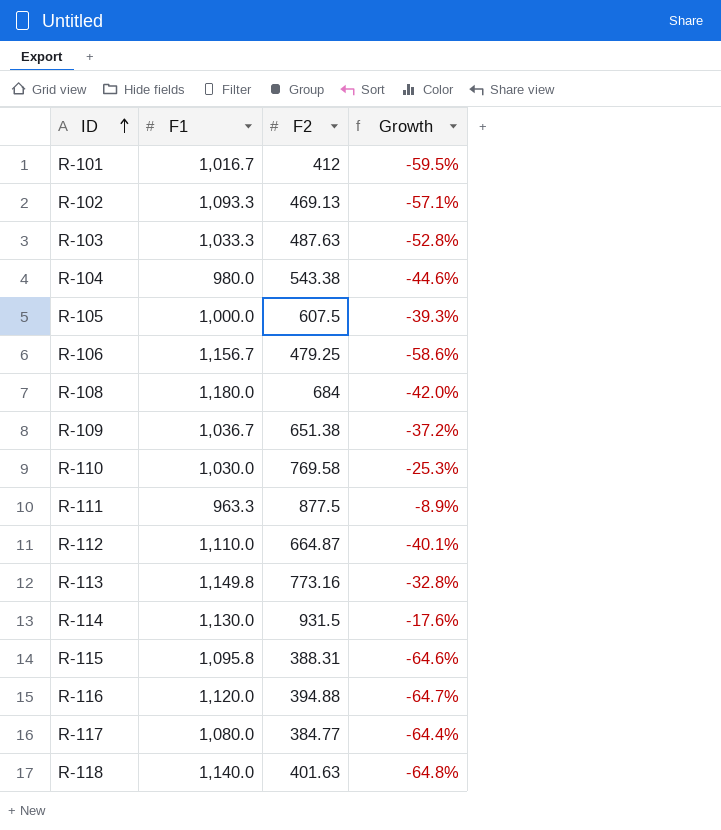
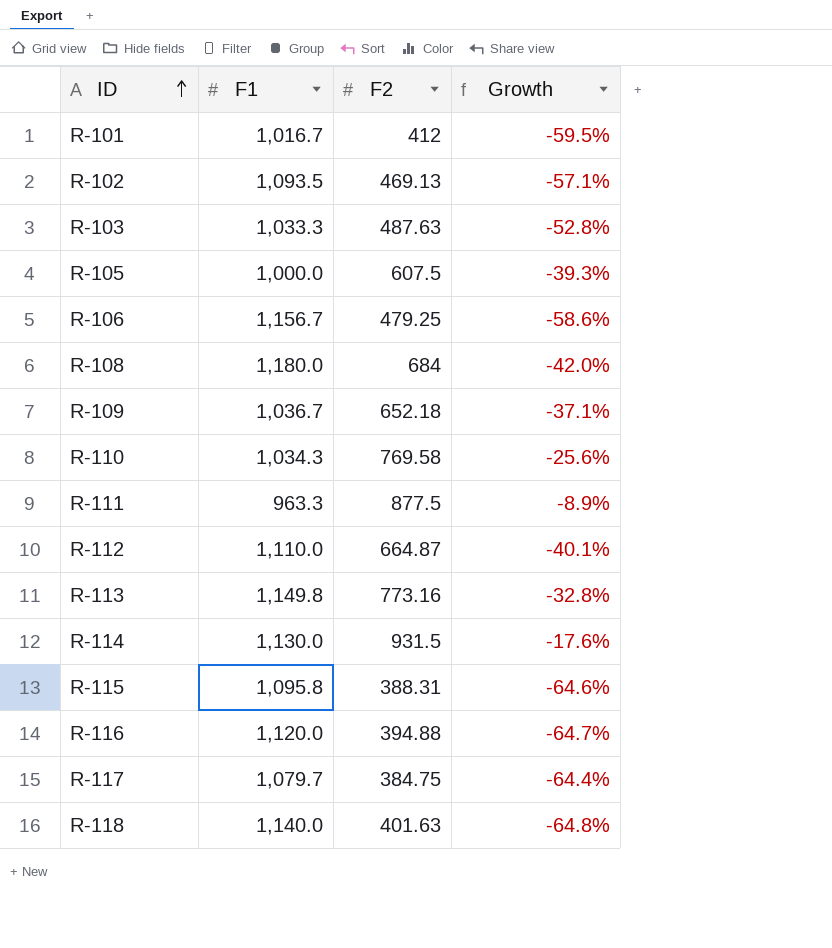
row R-104: 980.0 | 543.38 | -44.6% -> none
R-102 | F1: 1,093.3 -> 1,093.5
R-109 | F2: 651.38 -> 652.18
R-109 | Growth: -37.2% -> -37.1%
R-110 | F1: 1,030.0 -> 1,034.3
R-110 | Growth: -25.3% -> -25.6%
R-117 | F1: 1,080.0 -> 1,079.7
R-117 | F2: 384.77 -> 384.75

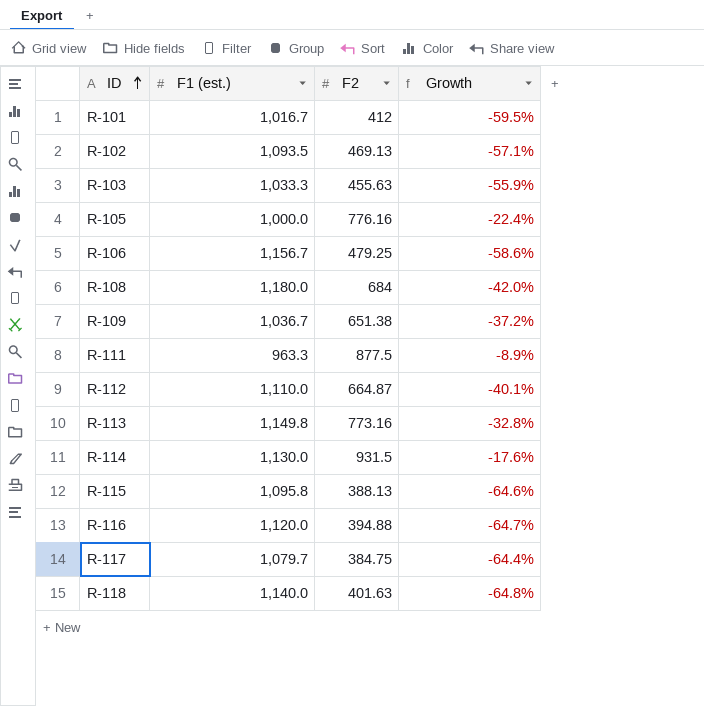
column name: F1 -> F1 (est.)
row R-110: 1,034.3 | 769.58 | -25.6% -> none
R-103 | F2: 487.63 -> 455.63
R-103 | Growth: -52.8% -> -55.9%
R-105 | F2: 607.5 -> 776.16
R-105 | Growth: -39.3% -> -22.4%
R-109 | F2: 652.18 -> 651.38
R-109 | Growth: -37.1% -> -37.2%
R-115 | F2: 388.31 -> 388.13

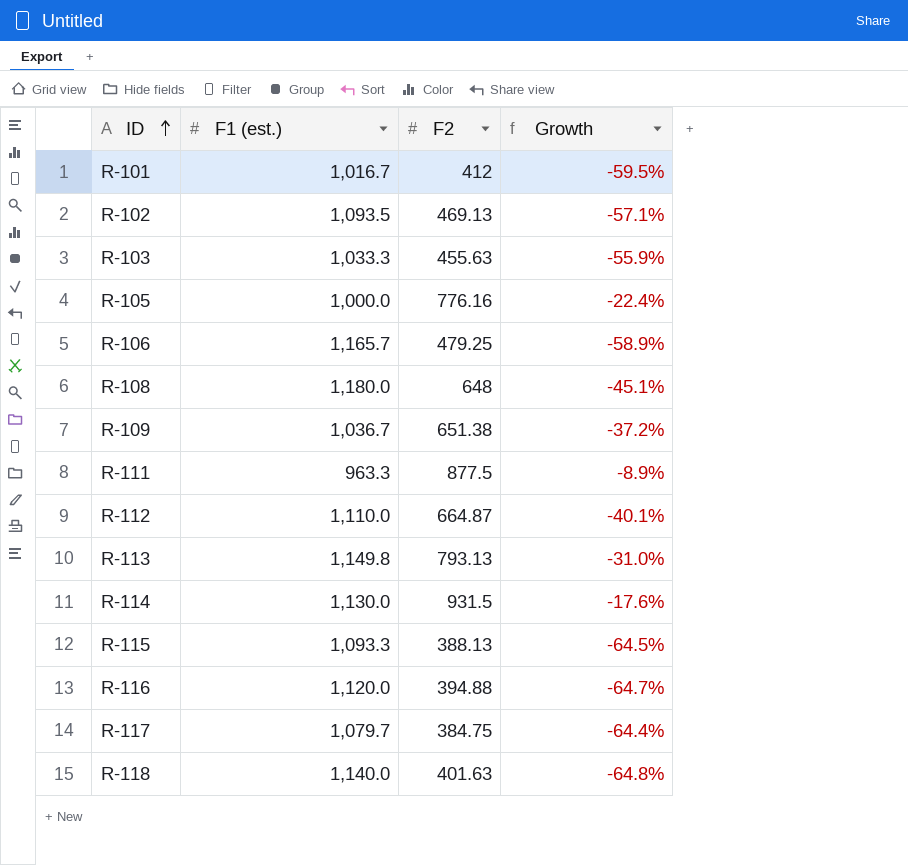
R-106 | F1 (est.): 1,156.7 -> 1,165.7
R-106 | Growth: -58.6% -> -58.9%
R-108 | F2: 684 -> 648
R-108 | Growth: -42.0% -> -45.1%
R-113 | F2: 773.16 -> 793.13
R-113 | Growth: -32.8% -> -31.0%
R-115 | F1 (est.): 1,095.8 -> 1,093.3
R-115 | Growth: -64.6% -> -64.5%

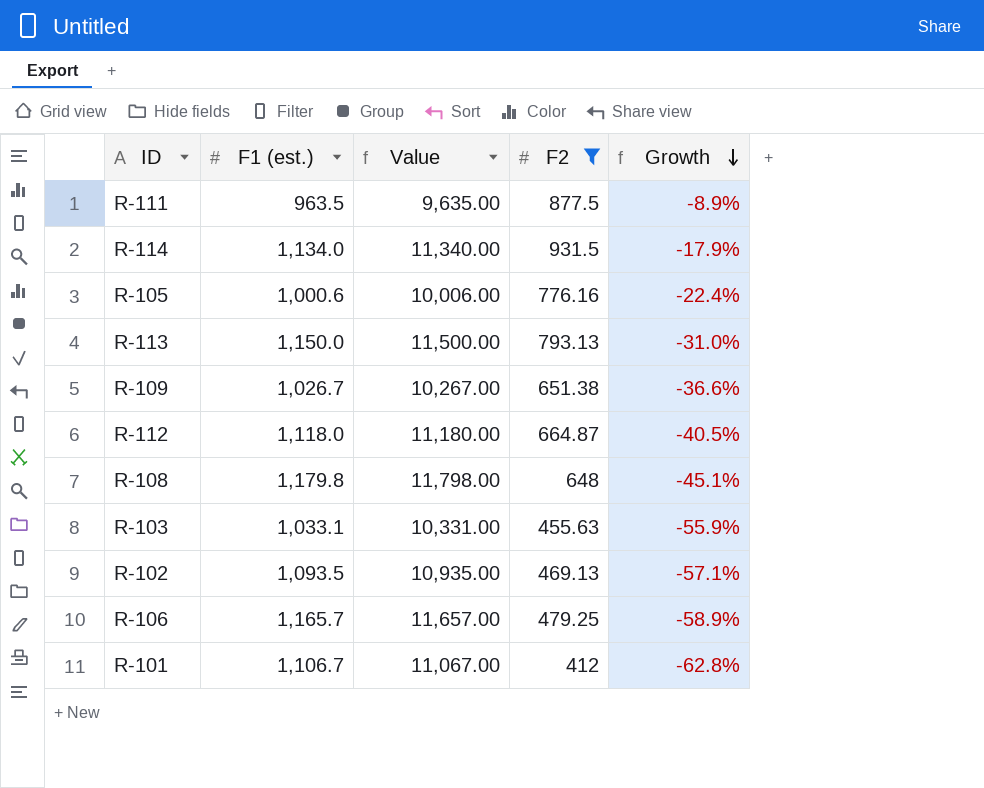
filter: none -> F2 >= 412
row order: ID ascending -> Growth descending
column Value | formula: none -> [F1 (est.)] * 10
R-111 | F1 (est.): 963.3 -> 963.5
R-114 | F1 (est.): 1,130.0 -> 1,134.0
R-114 | Growth: -17.6% -> -17.9%
R-105 | F1 (est.): 1,000.0 -> 1,000.6
R-113 | F1 (est.): 1,149.8 -> 1,150.0
R-109 | F1 (est.): 1,036.7 -> 1,026.7
R-109 | Growth: -37.2% -> -36.6%
R-112 | F1 (est.): 1,110.0 -> 1,118.0
R-112 | Growth: -40.1% -> -40.5%
R-108 | F1 (est.): 1,180.0 -> 1,179.8
R-103 | F1 (est.): 1,033.3 -> 1,033.1
R-101 | F1 (est.): 1,016.7 -> 1,106.7
R-101 | Growth: -59.5% -> -62.8%

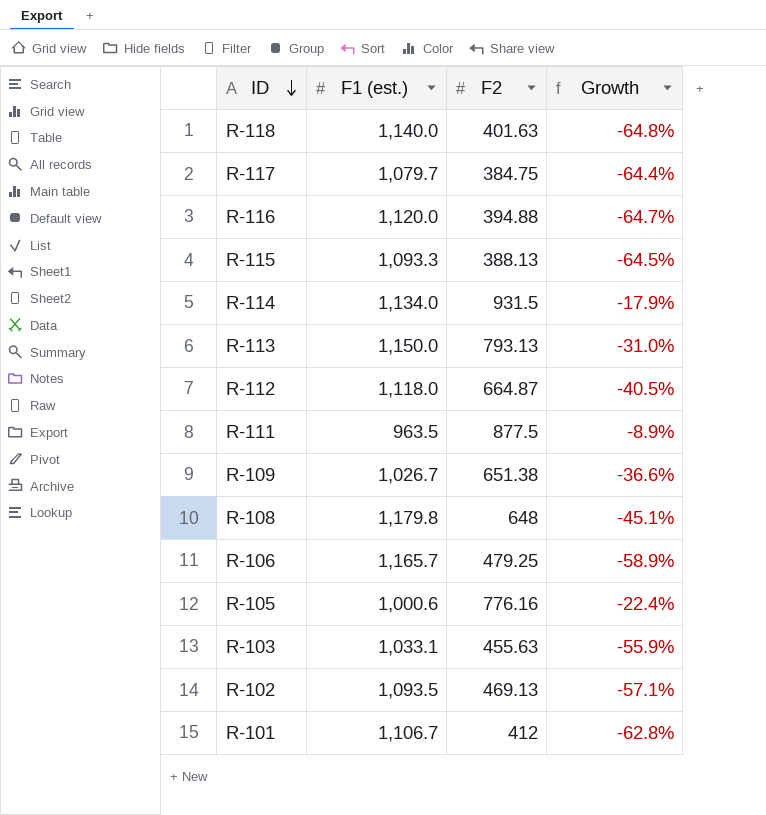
filter: F2 >= 412 -> none
row order: Growth descending -> ID descending
column Value | formula: [F1 (est.)] * 10 -> none

